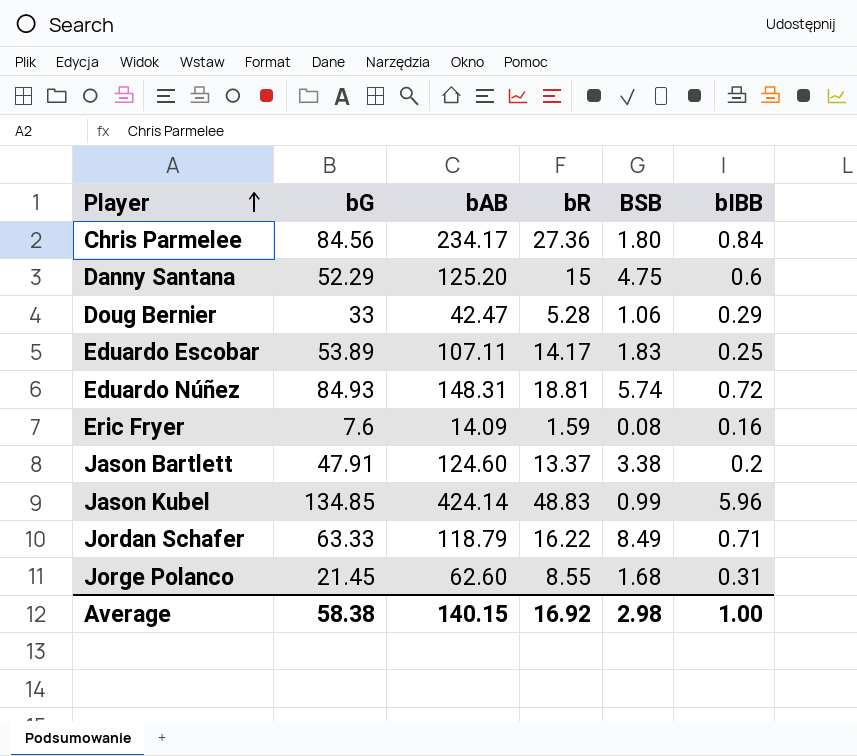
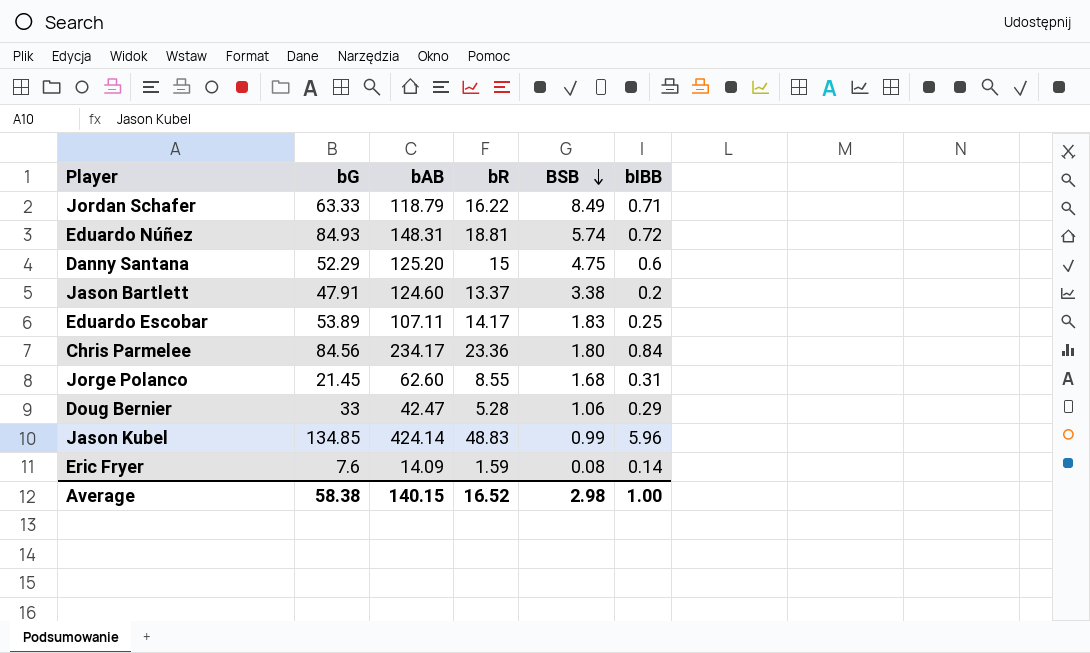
row order: Player ascending -> BSB descending
Chris Parmelee | bR: 27.36 -> 23.36
Eric Fryer | bIBB: 0.16 -> 0.14
Average | bR: 16.92 -> 16.52

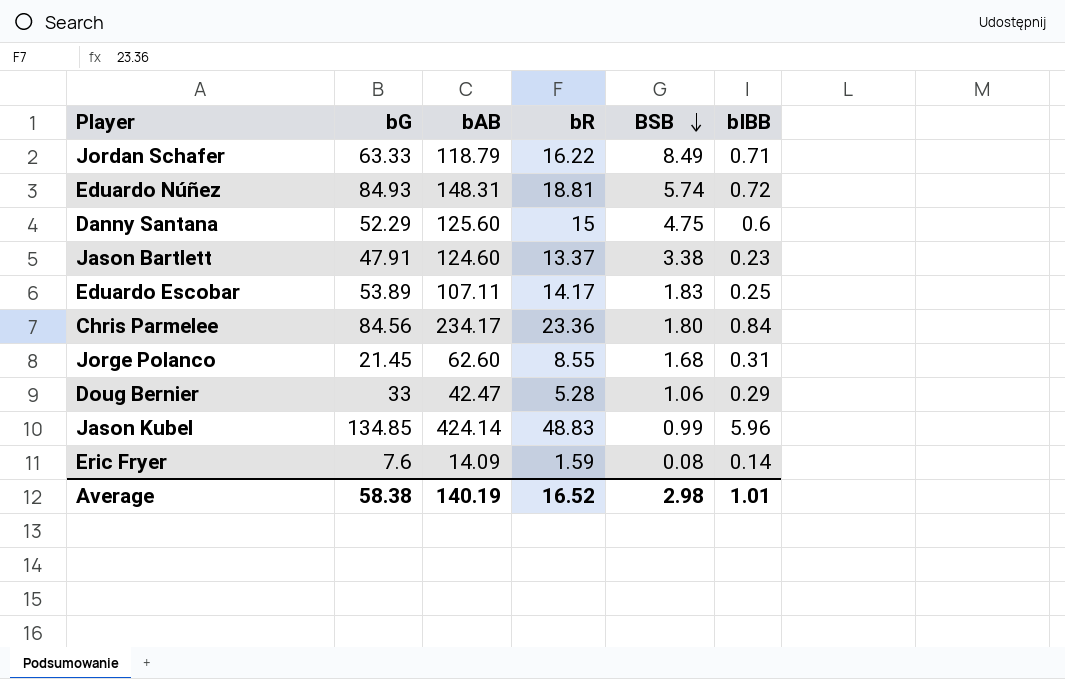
Danny Santana | bAB: 125.20 -> 125.60
Jason Bartlett | bIBB: 0.2 -> 0.23
Average | bAB: 140.15 -> 140.19
Average | bIBB: 1.00 -> 1.01

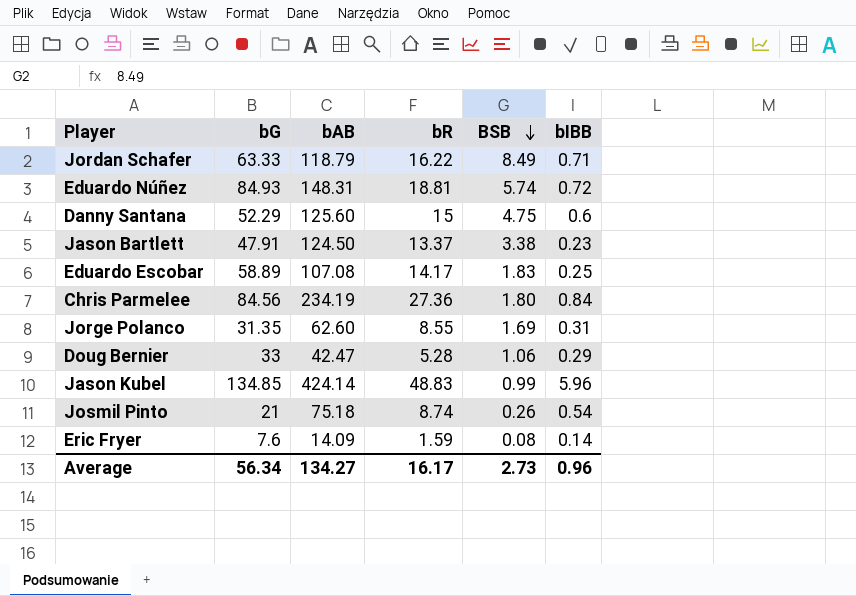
Jason Bartlett | bAB: 124.60 -> 124.50
Eduardo Escobar | bG: 53.89 -> 58.89
Eduardo Escobar | bAB: 107.11 -> 107.08
Chris Parmelee | bAB: 234.17 -> 234.19
Chris Parmelee | bR: 23.36 -> 27.36
Jorge Polanco | bG: 21.45 -> 31.35
Jorge Polanco | BSB: 1.68 -> 1.69
row Josmil Pinto: none -> 21 | 75.18 | 8.74 | 0.26 | 0.54
Average | bG: 58.38 -> 56.34
Average | bAB: 140.19 -> 134.27
Average | bR: 16.52 -> 16.17
Average | BSB: 2.98 -> 2.73
Average | bIBB: 1.01 -> 0.96

